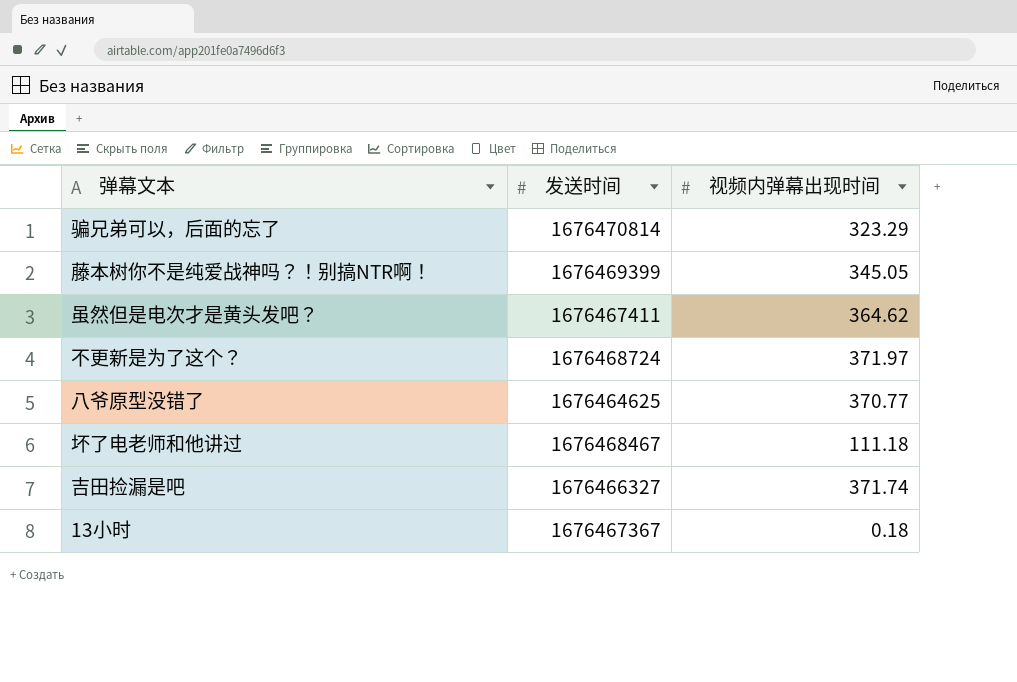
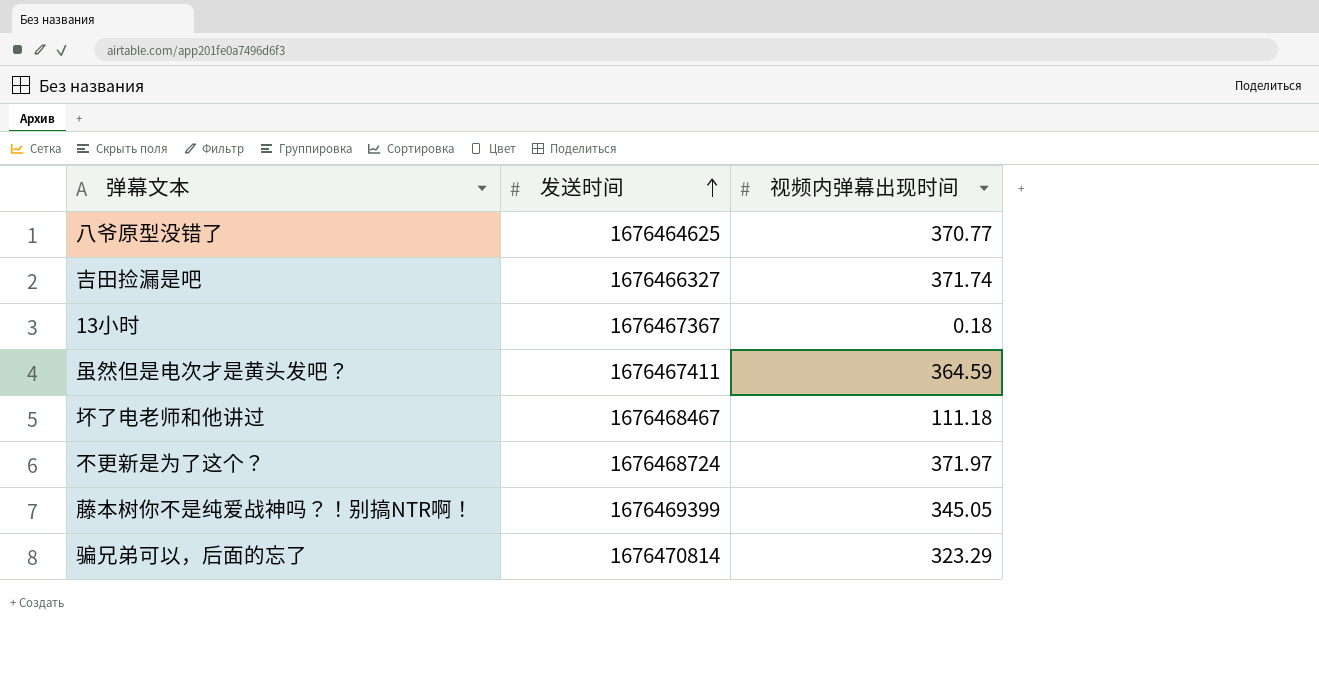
row order: none -> 发送时间 ascending
虽然但是电次才是黄头发吧？ | 视频内弹幕出现时间: 364.62 -> 364.59

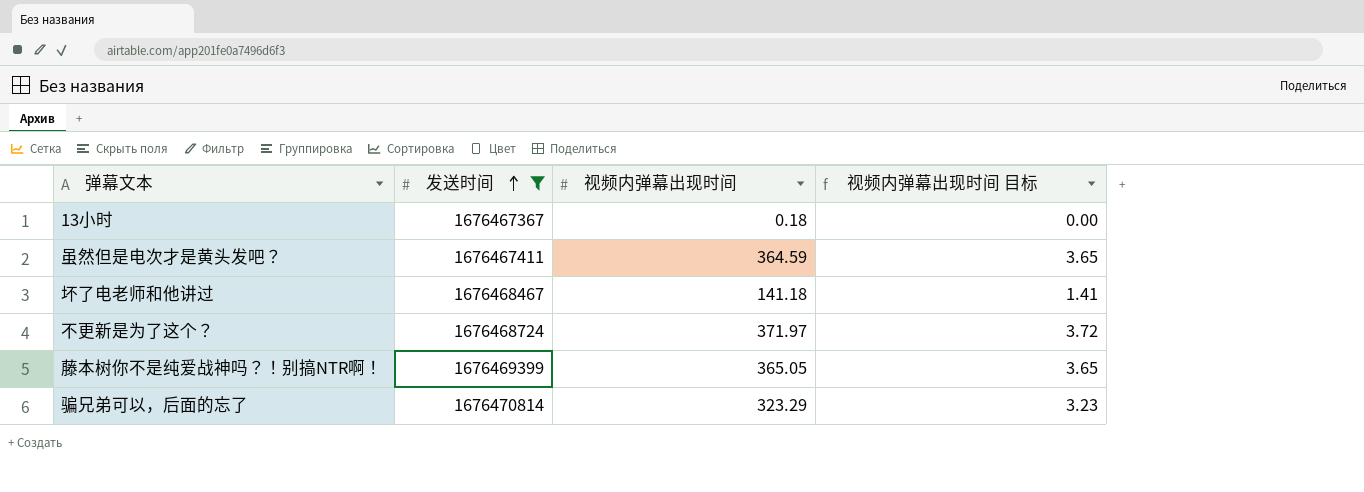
filter: none -> 发送时间 >= 1676467367
column 视频内弹幕出现时间 目标 | formula: none -> [视频内弹幕出现时间] * 0.01
坏了电老师和他讲过 | 视频内弹幕出现时间: 111.18 -> 141.18
藤本树你不是纯爱战神吗？！别搞NTR啊！ | 视频内弹幕出现时间: 345.05 -> 365.05

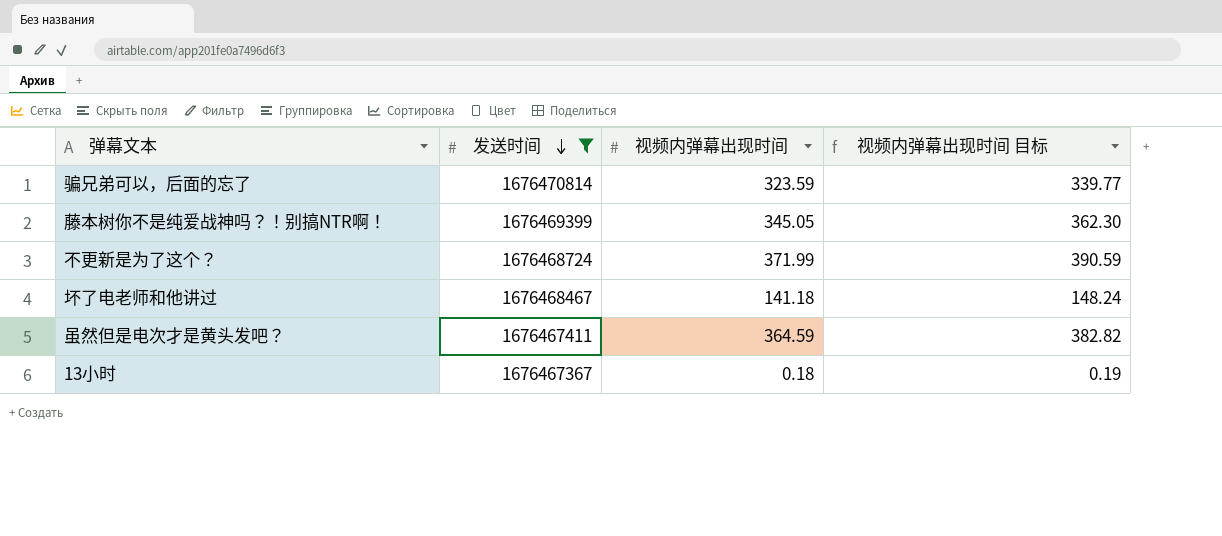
row order: 发送时间 ascending -> 发送时间 descending
column 视频内弹幕出现时间 目标 | formula: [视频内弹幕出现时间] * 0.01 -> [视频内弹幕出现时间] * 1.05
骗兄弟可以，后面的忘了 | 视频内弹幕出现时间: 323.29 -> 323.59
藤本树你不是纯爱战神吗？！别搞NTR啊！ | 视频内弹幕出现时间: 365.05 -> 345.05
不更新是为了这个？ | 视频内弹幕出现时间: 371.97 -> 371.99

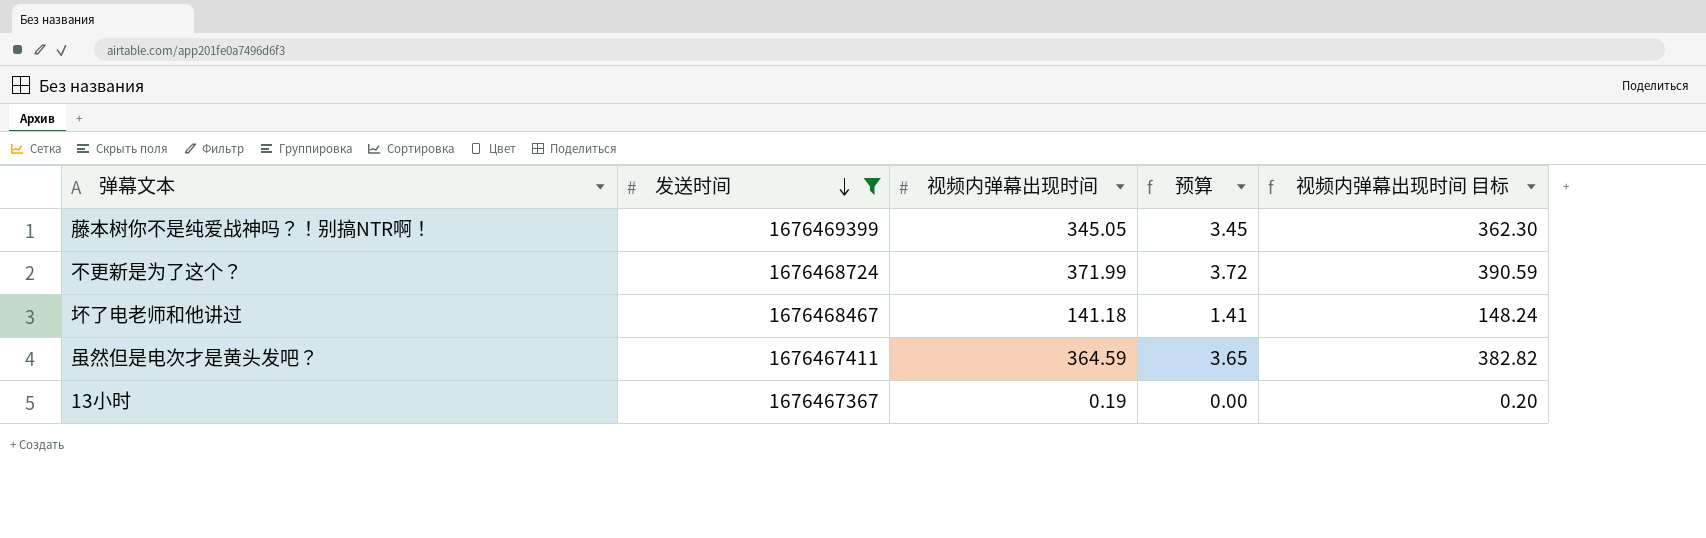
column 预算 | formula: none -> [视频内弹幕出现时间] * 0.01
row 骗兄弟可以，后面的忘了: 1676470814 | 323.59 | 339.77 -> none
13小时 | 视频内弹幕出现时间: 0.18 -> 0.19
13小时 | 视频内弹幕出现时间 目标: 0.19 -> 0.20

